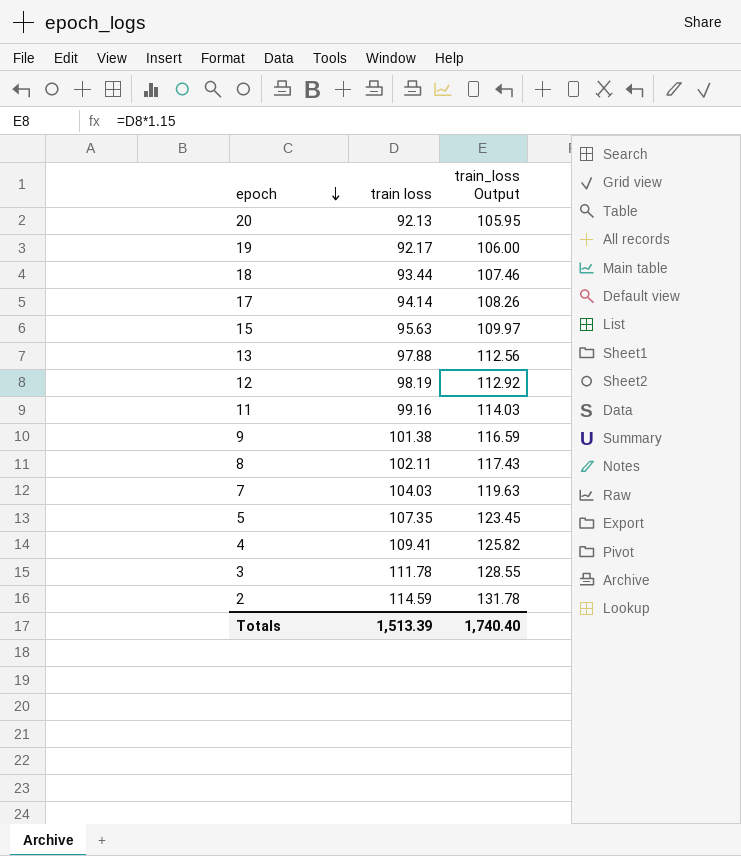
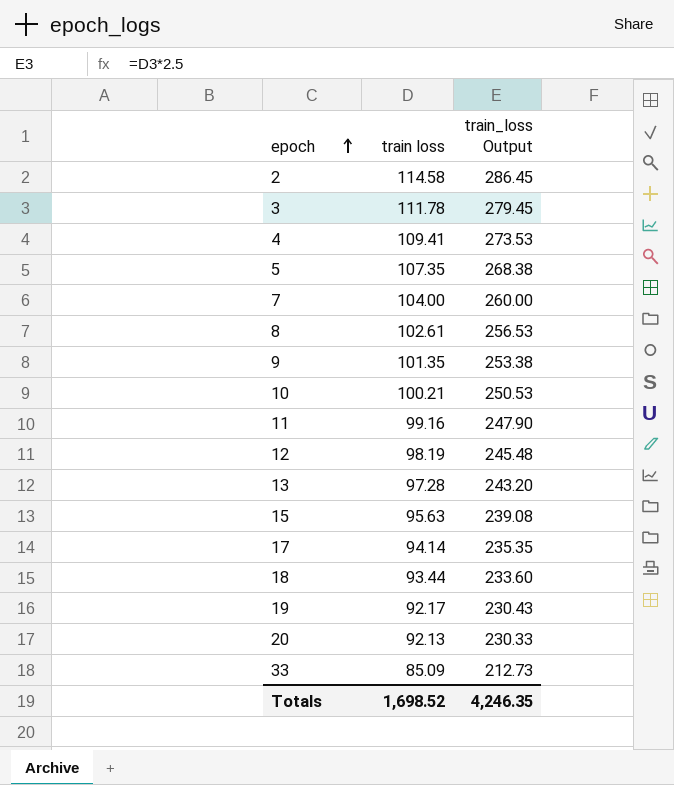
row order: epoch descending -> epoch ascending
column train_loss Output | formula: [train loss] * 1.15 -> [train loss] * 2.5
2 | train loss: 114.59 -> 114.58
7 | train loss: 104.03 -> 104.00
8 | train loss: 102.11 -> 102.61
9 | train loss: 101.38 -> 101.35
row 10: none -> 100.21 | 250.53
13 | train loss: 97.88 -> 97.28
row 33: none -> 85.09 | 212.73
Totals | train loss: 1,513.39 -> 1,698.52
Totals | train_loss Output: 1,740.40 -> 4,246.35

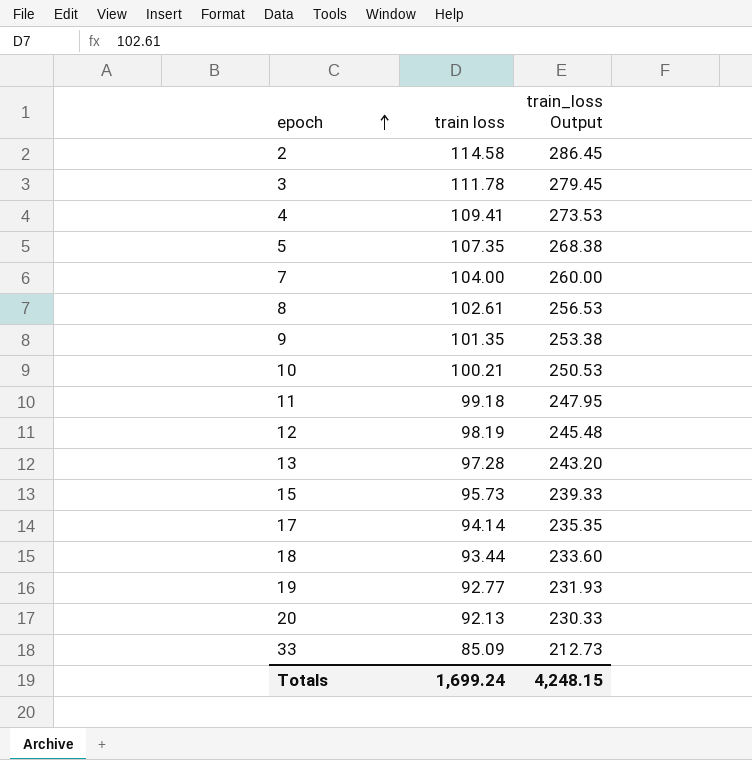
11 | train loss: 99.16 -> 99.18
11 | train_loss Output: 247.90 -> 247.95
15 | train loss: 95.63 -> 95.73
15 | train_loss Output: 239.08 -> 239.33
19 | train loss: 92.17 -> 92.77
19 | train_loss Output: 230.43 -> 231.93
Totals | train loss: 1,698.52 -> 1,699.24
Totals | train_loss Output: 4,246.35 -> 4,248.15

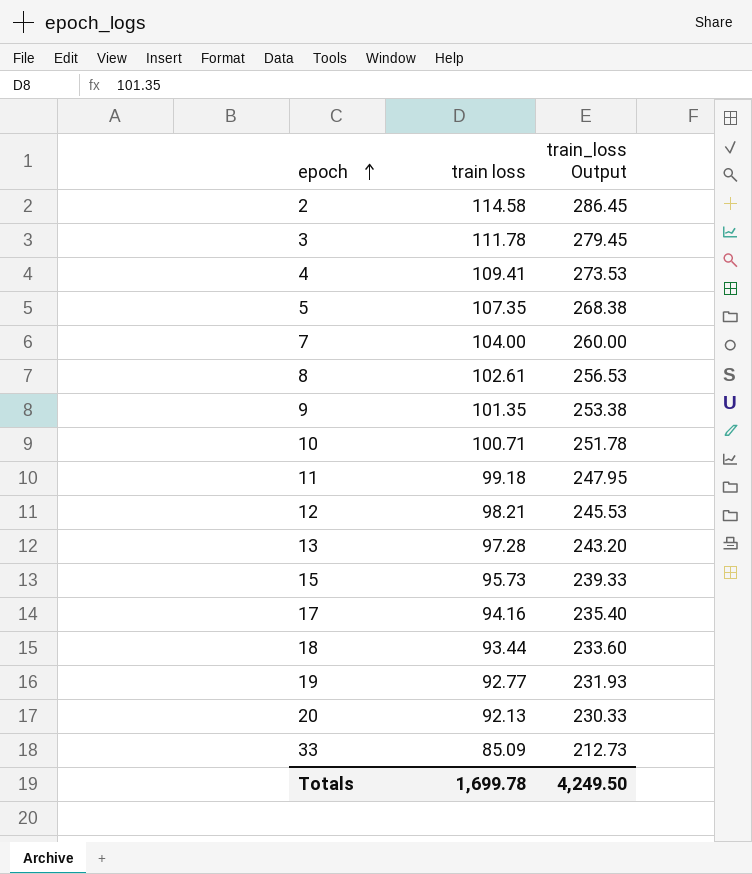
10 | train loss: 100.21 -> 100.71
10 | train_loss Output: 250.53 -> 251.78
12 | train loss: 98.19 -> 98.21
12 | train_loss Output: 245.48 -> 245.53
17 | train loss: 94.14 -> 94.16
17 | train_loss Output: 235.35 -> 235.40
Totals | train loss: 1,699.24 -> 1,699.78
Totals | train_loss Output: 4,248.15 -> 4,249.50

